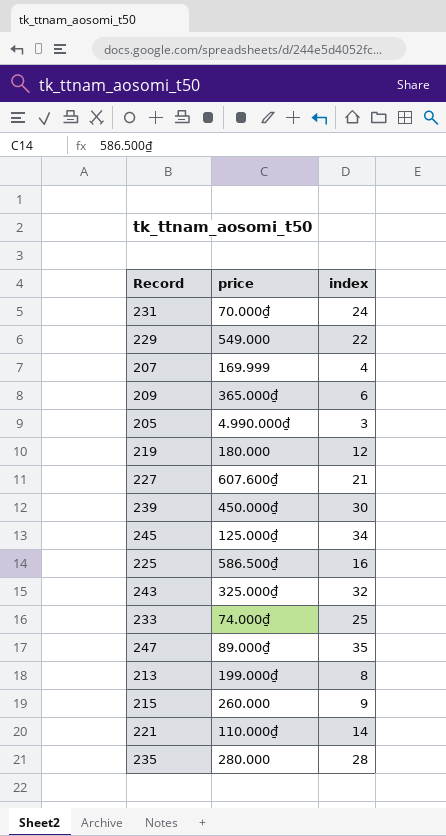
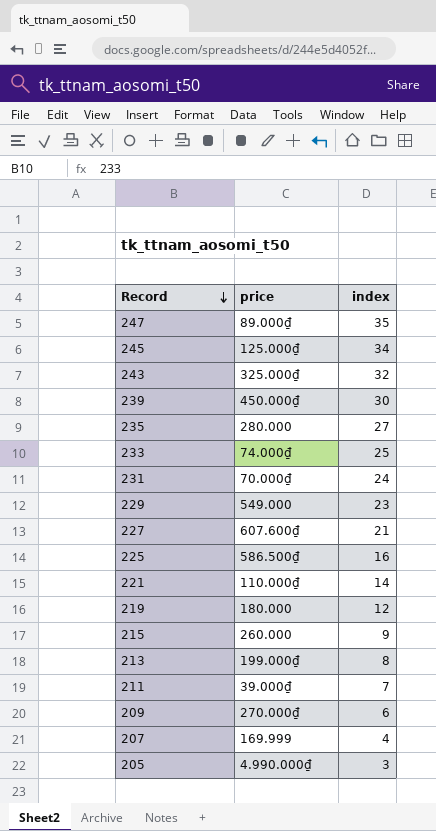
row order: none -> Record descending
235 | index: 28 -> 27
229 | index: 22 -> 23
row 211: none -> 39.000₫ | 7
209 | price: 365.000₫ -> 270.000₫

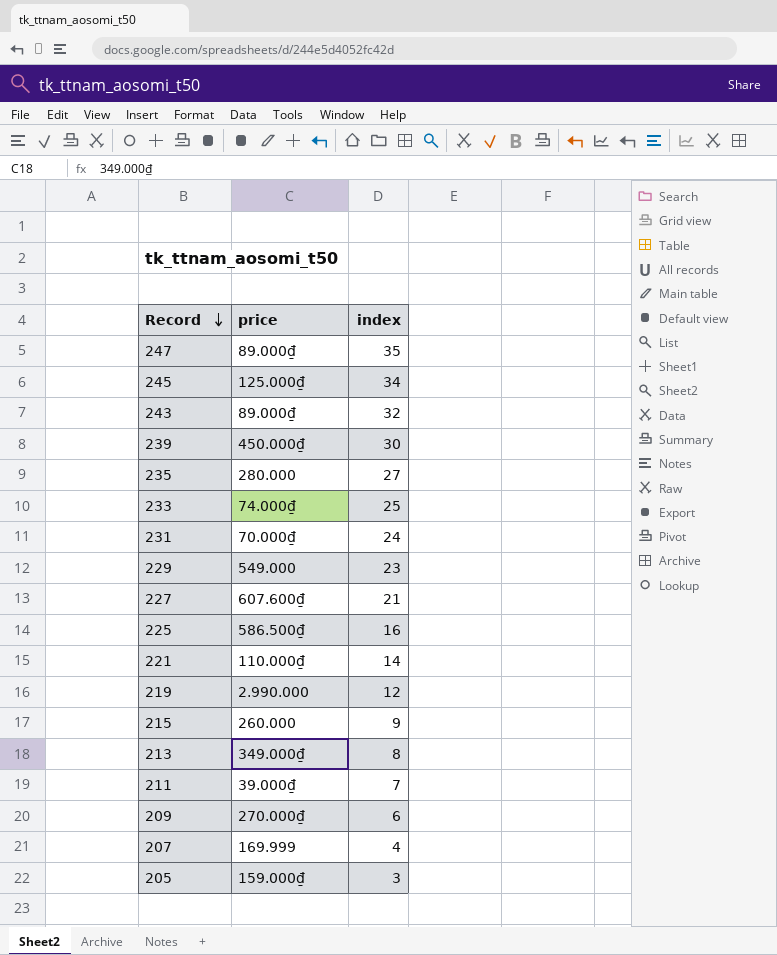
243 | price: 325.000₫ -> 89.000₫
219 | price: 180.000 -> 2.990.000
213 | price: 199.000₫ -> 349.000₫
205 | price: 4.990.000₫ -> 159.000₫

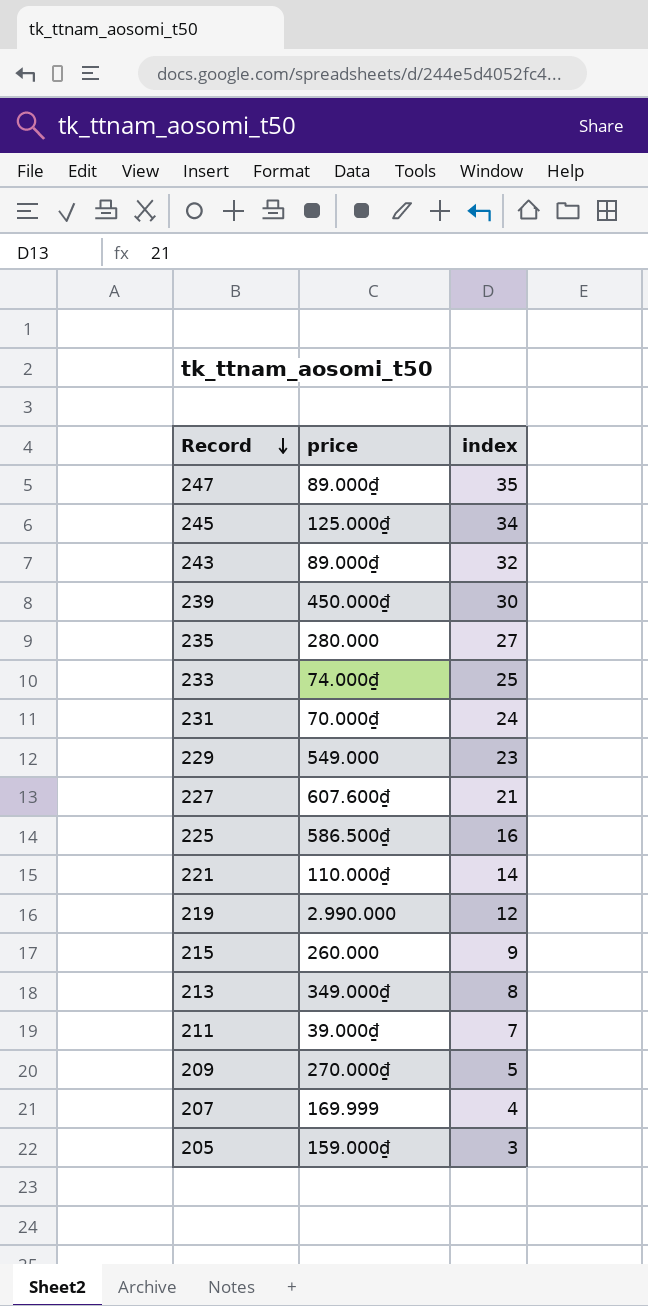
209 | index: 6 -> 5

